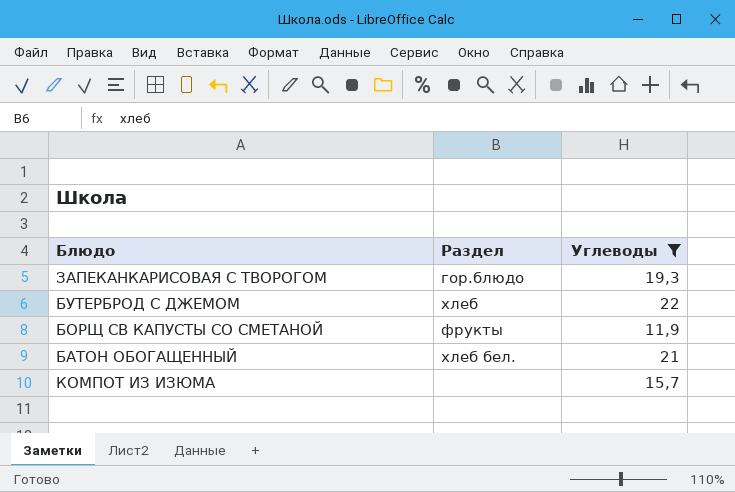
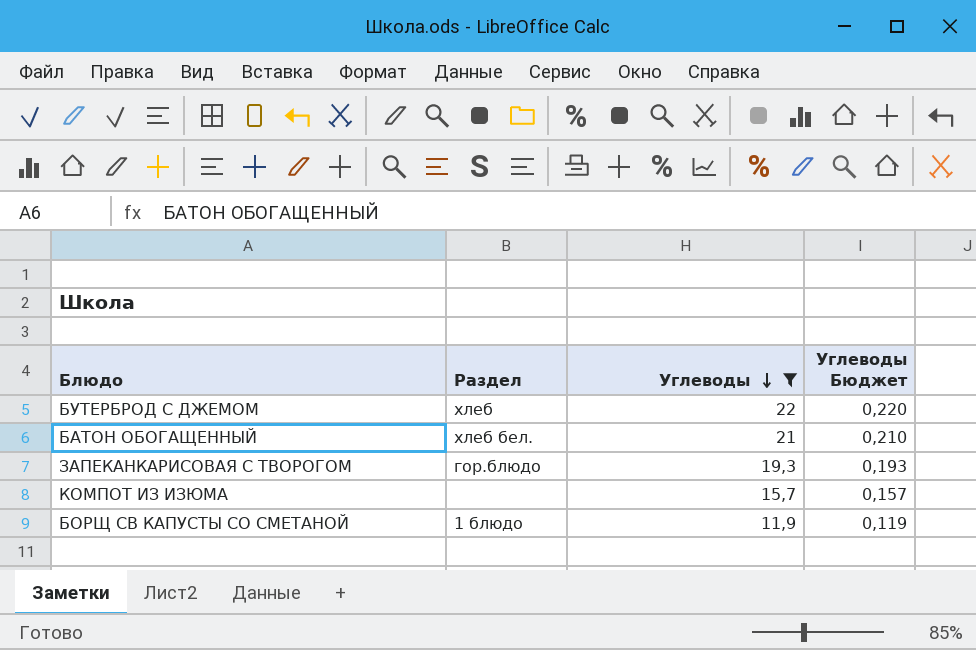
row order: none -> Углеводы descending
column Углеводы Бюджет | formula: none -> [Углеводы] * 0,01
БОРЩ СВ КАПУСТЫ СО СМЕТАНОЙ | Раздел: фрукты -> 1 блюдо

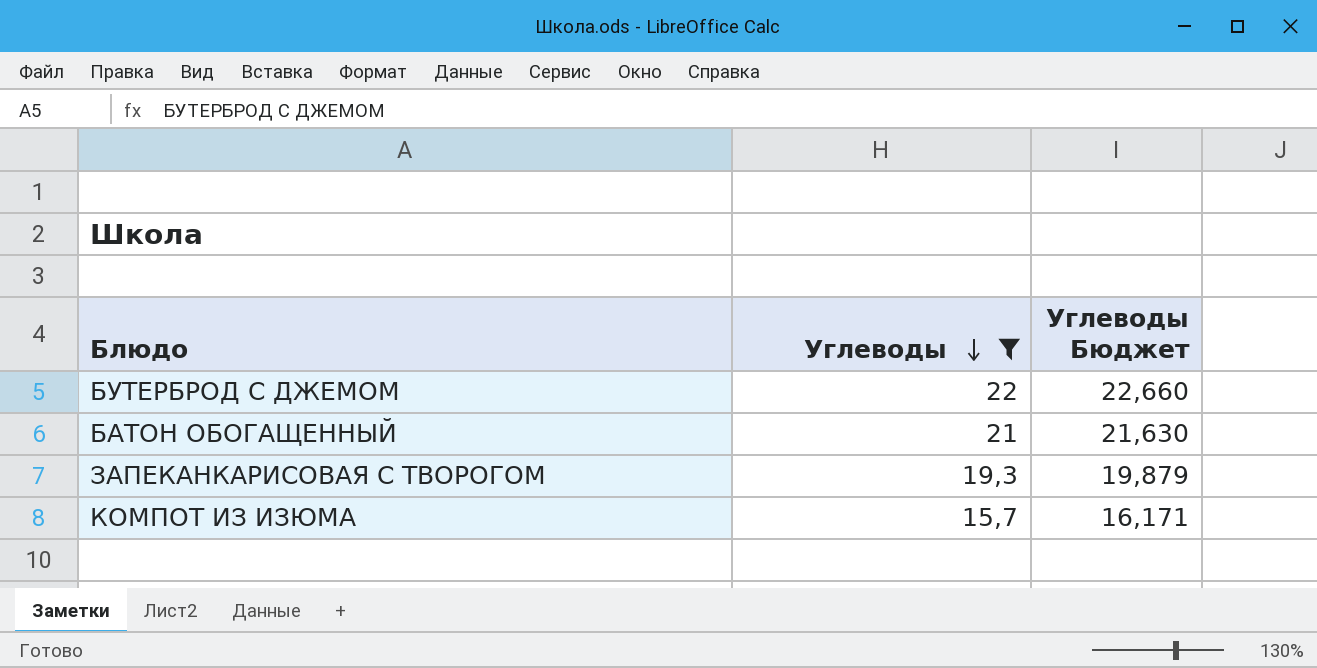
column Раздел | position: 2 -> none
column Углеводы Бюджет | formula: [Углеводы] * 0,01 -> [Углеводы] * 1,03
row БОРЩ СВ КАПУСТЫ СО СМЕТАНОЙ: 1 блюдо | 11,9 | 0,119 -> none

